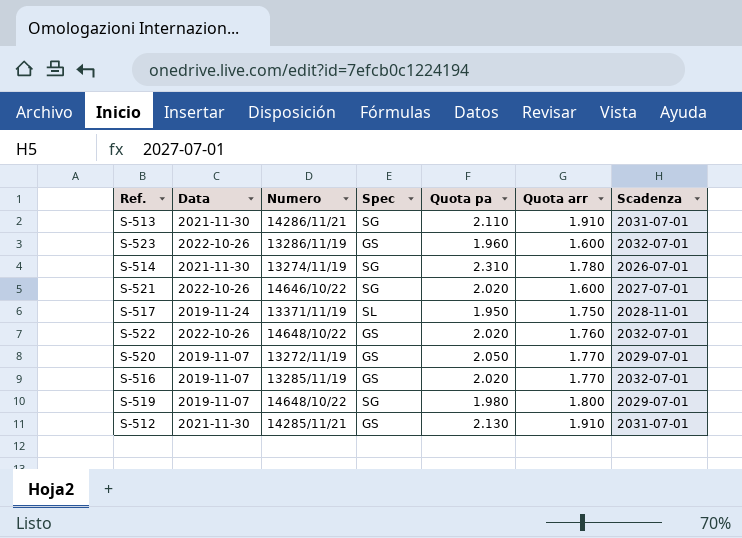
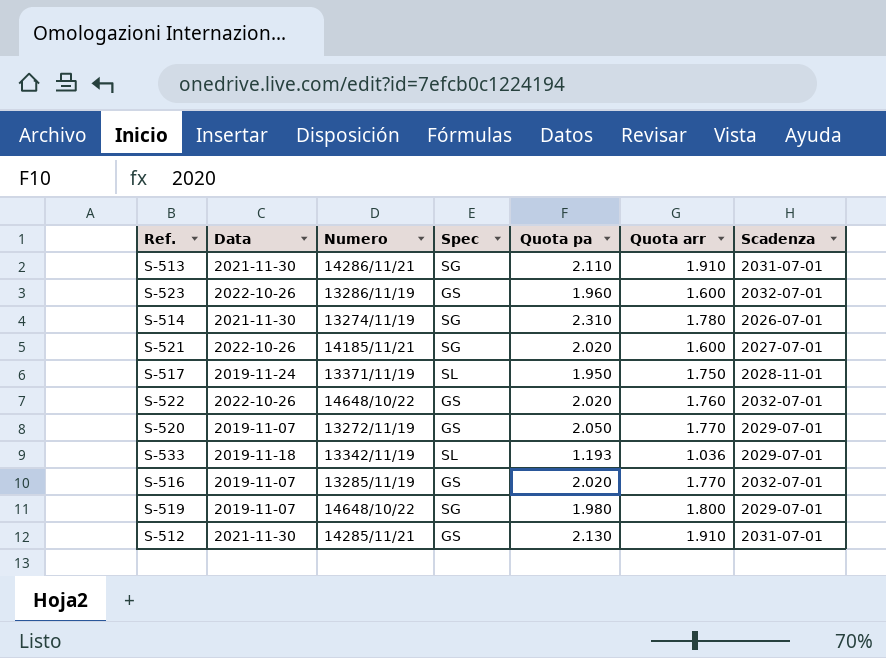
S-521 | Numero: 14646/10/22 -> 14185/11/21
row S-533: none -> 2019-11-18 | 13342/11/19 | SL | 1.193 | 1.036 | 2029-07-01

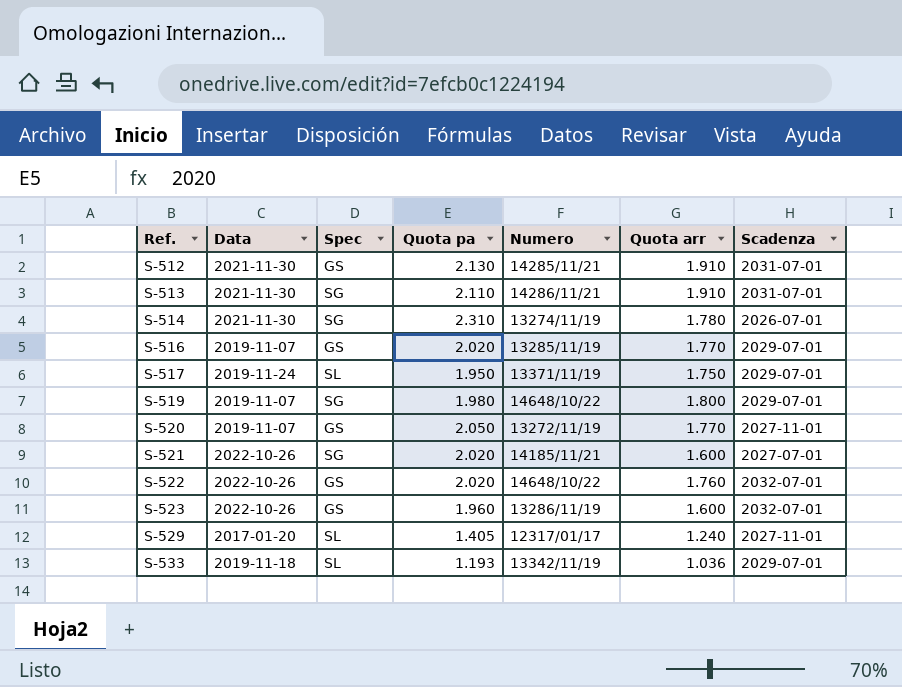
row order: none -> Ref. ascending
column Numero | position: 3 -> 5
S-516 | Scadenza: 2032-07-01 -> 2029-07-01
S-517 | Scadenza: 2028-11-01 -> 2029-07-01
S-520 | Scadenza: 2029-07-01 -> 2027-11-01
row S-529: none -> 2017-01-20 | SL | 1.405 | 12317/01/17 | 1.240 | 2027-11-01

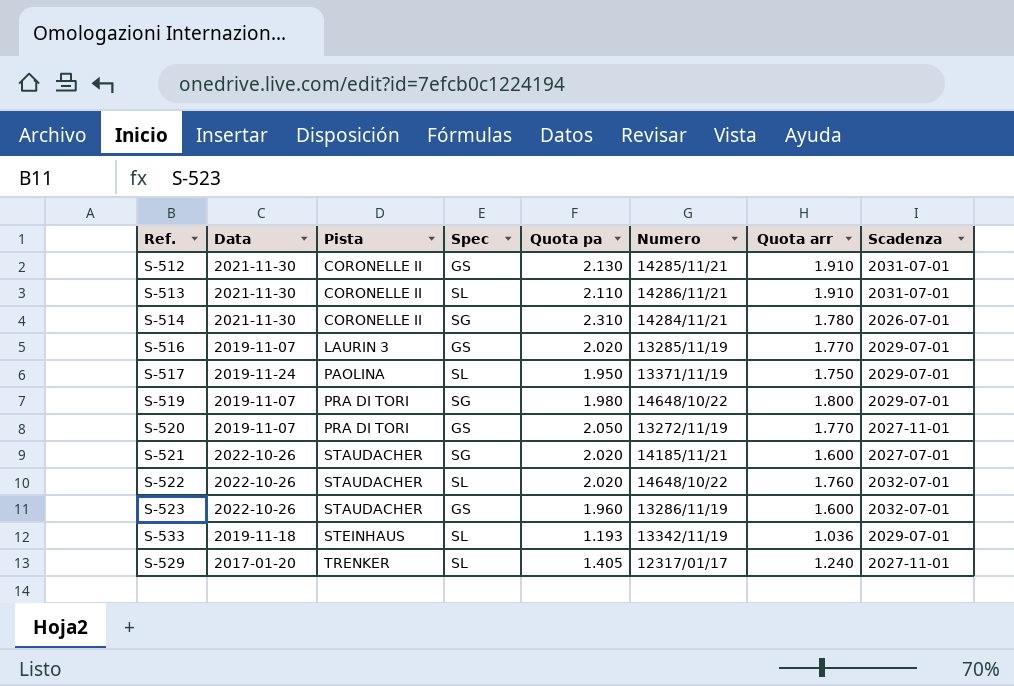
row order: Ref. ascending -> Pista ascending
column Pista | position: none -> 3
S-513 | Spec: SG -> SL
S-514 | Numero: 13274/11/19 -> 14284/11/21
S-522 | Spec: GS -> SL

